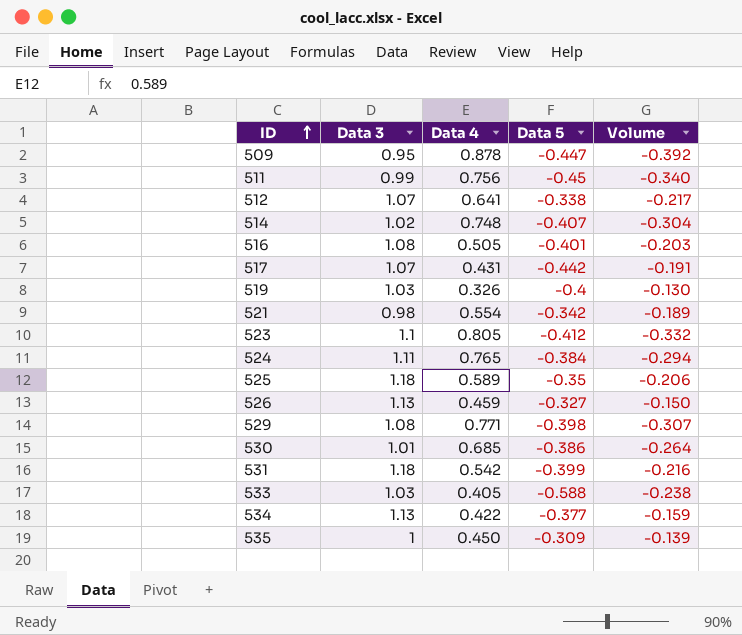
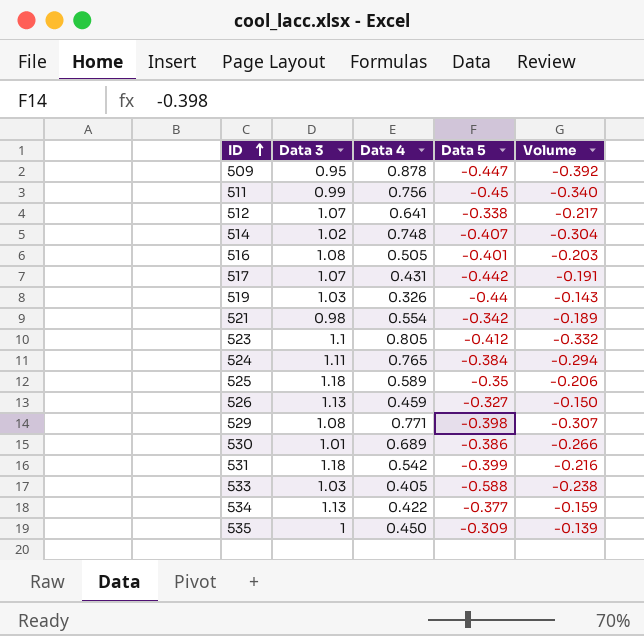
519 | Data 5: -0.4 -> -0.44
519 | Volume: -0.130 -> -0.143
530 | Data 4: 0.685 -> 0.689
530 | Volume: -0.264 -> -0.266

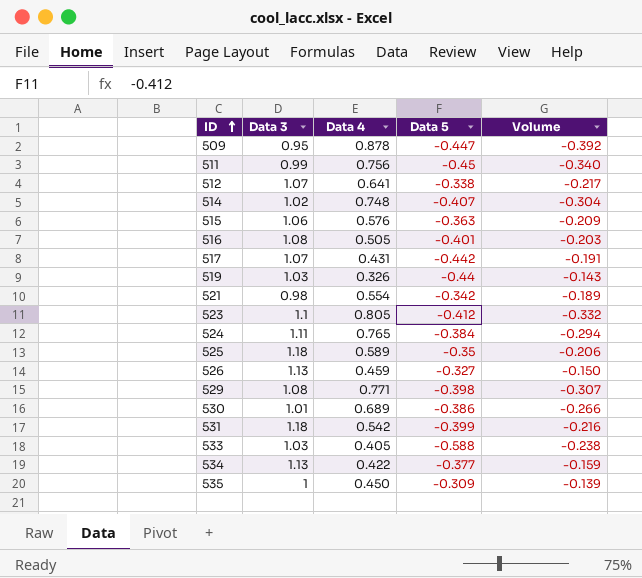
row 515: none -> 1.06 | 0.576 | -0.363 | -0.209

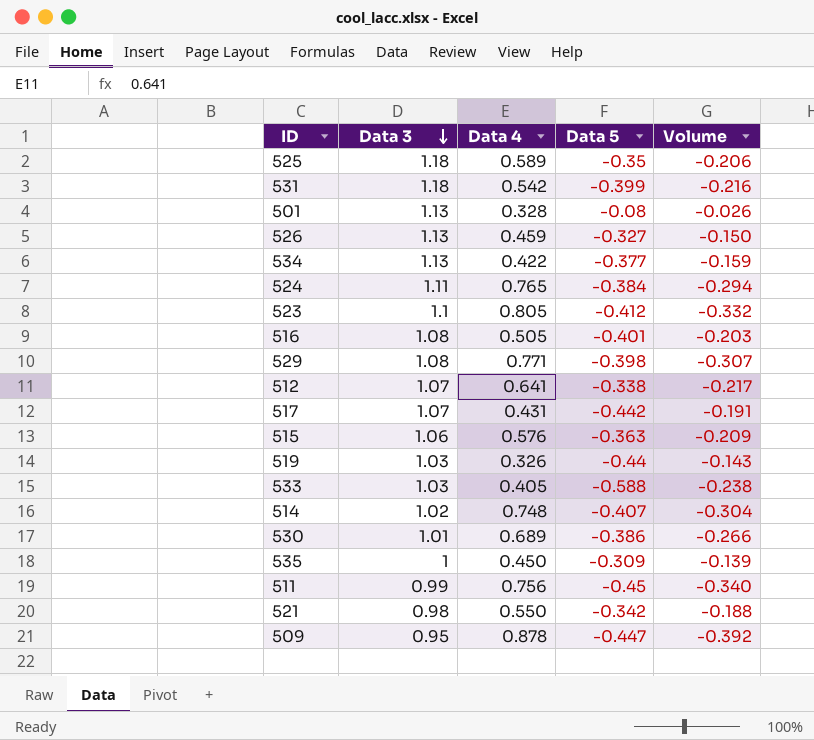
row order: ID ascending -> Data 3 descending
row 501: none -> 1.13 | 0.328 | -0.08 | -0.026
521 | Data 4: 0.554 -> 0.550
521 | Volume: -0.189 -> -0.188

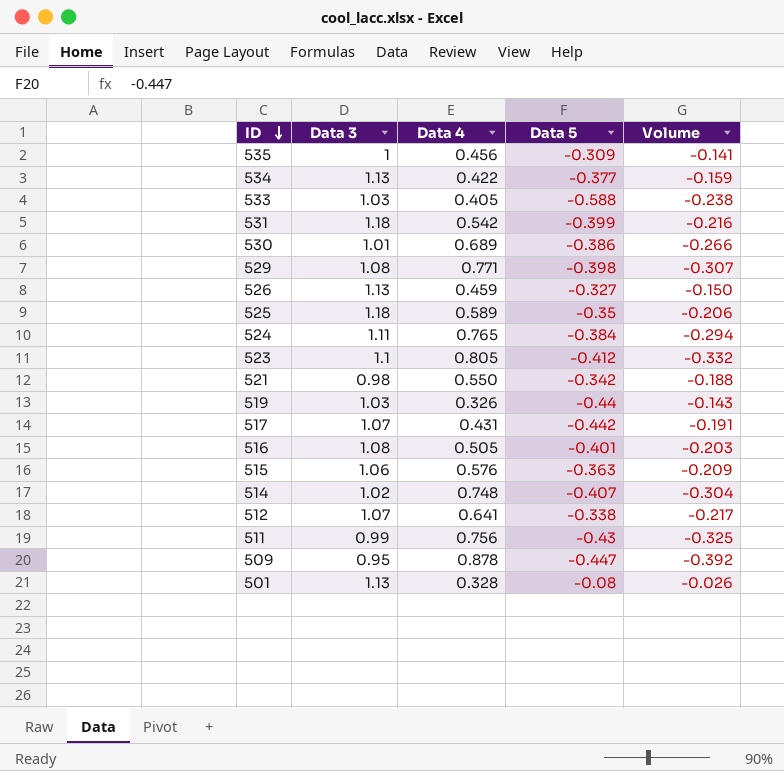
row order: Data 3 descending -> ID descending
535 | Data 4: 0.450 -> 0.456
535 | Volume: -0.139 -> -0.141
511 | Data 5: -0.45 -> -0.43
511 | Volume: -0.340 -> -0.325

